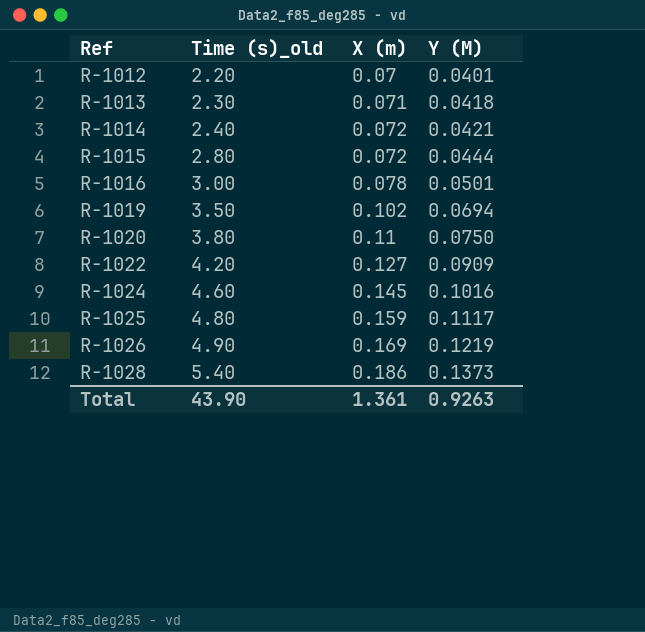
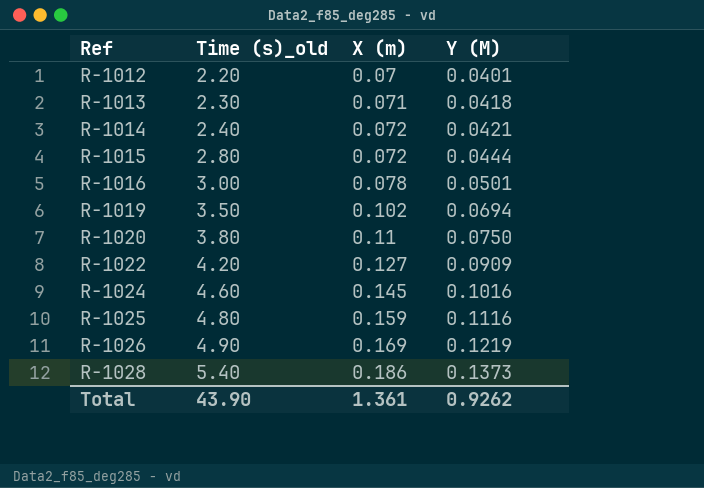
R-1025 | Y (M): 0.1117 -> 0.1116
Total | Y (M): 0.9263 -> 0.9262

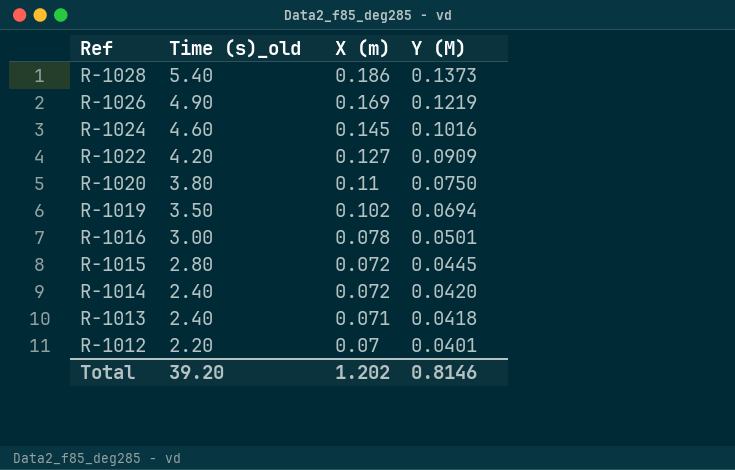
row order: Ref ascending -> Ref descending
row R-1025: 4.80 | 0.159 | 0.1116 -> none
R-1015 | Y (M): 0.0444 -> 0.0445
R-1014 | Y (M): 0.0421 -> 0.0420
R-1013 | Time (s)_old: 2.30 -> 2.40
Total | Time (s)_old: 43.90 -> 39.20
Total | X (m): 1.361 -> 1.202
Total | Y (M): 0.9262 -> 0.8146

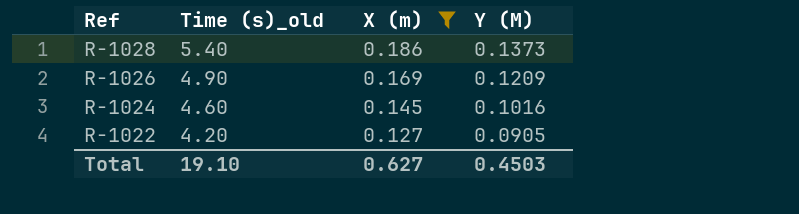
filter: none -> X (m) >= 0.127
R-1026 | Y (M): 0.1219 -> 0.1209
R-1022 | Y (M): 0.0909 -> 0.0905
Total | Time (s)_old: 39.20 -> 19.10
Total | X (m): 1.202 -> 0.627
Total | Y (M): 0.8146 -> 0.4503

